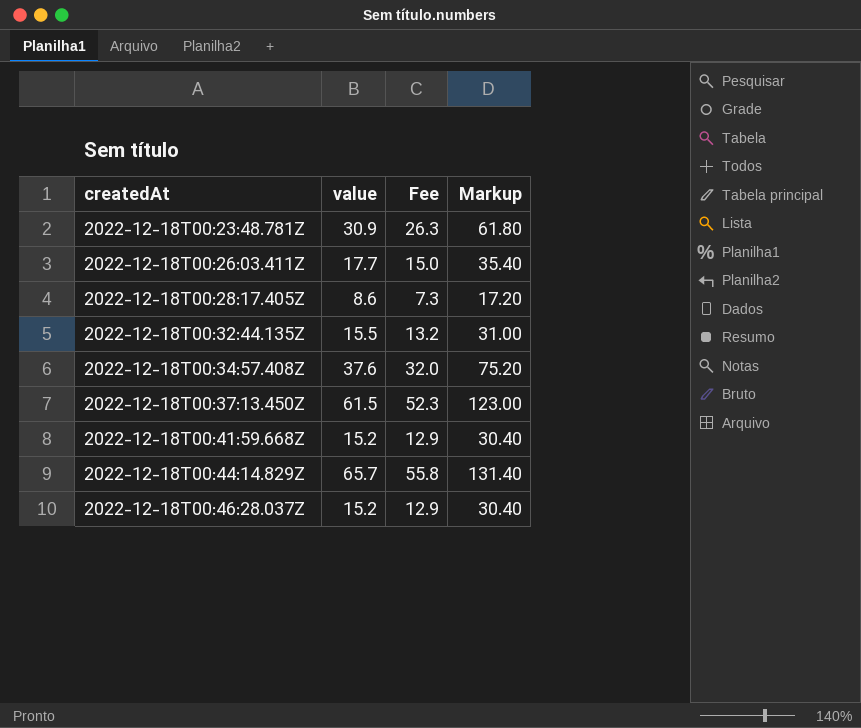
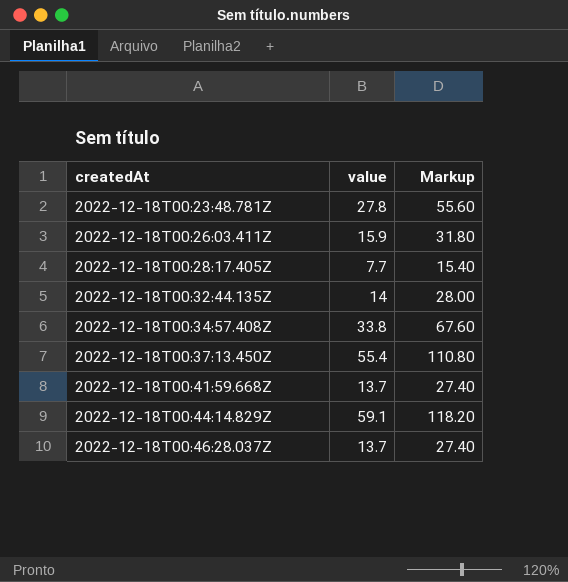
column Fee | formula: [value] * 0.85 -> none
2022-12-18T00:23:48.781Z | value: 30.9 -> 27.8
2022-12-18T00:23:48.781Z | Markup: 61.80 -> 55.60
2022-12-18T00:26:03.411Z | value: 17.7 -> 15.9
2022-12-18T00:26:03.411Z | Markup: 35.40 -> 31.80
2022-12-18T00:28:17.405Z | value: 8.6 -> 7.7
2022-12-18T00:28:17.405Z | Markup: 17.20 -> 15.40
2022-12-18T00:32:44.135Z | value: 15.5 -> 14
2022-12-18T00:32:44.135Z | Markup: 31.00 -> 28.00
2022-12-18T00:34:57.408Z | value: 37.6 -> 33.8
2022-12-18T00:34:57.408Z | Markup: 75.20 -> 67.60
2022-12-18T00:37:13.450Z | value: 61.5 -> 55.4
2022-12-18T00:37:13.450Z | Markup: 123.00 -> 110.80
2022-12-18T00:41:59.668Z | value: 15.2 -> 13.7
2022-12-18T00:41:59.668Z | Markup: 30.40 -> 27.40
2022-12-18T00:44:14.829Z | value: 65.7 -> 59.1
2022-12-18T00:44:14.829Z | Markup: 131.40 -> 118.20
2022-12-18T00:46:28.037Z | value: 15.2 -> 13.7
2022-12-18T00:46:28.037Z | Markup: 30.40 -> 27.40

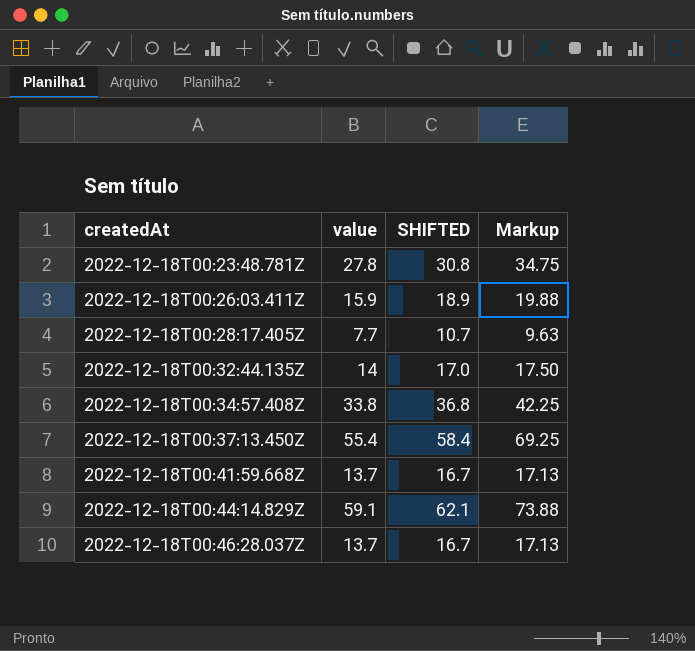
column SHIFTED | formula: none -> [value] + 3
column Markup | formula: [value] * 2 -> [value] * 1.25

